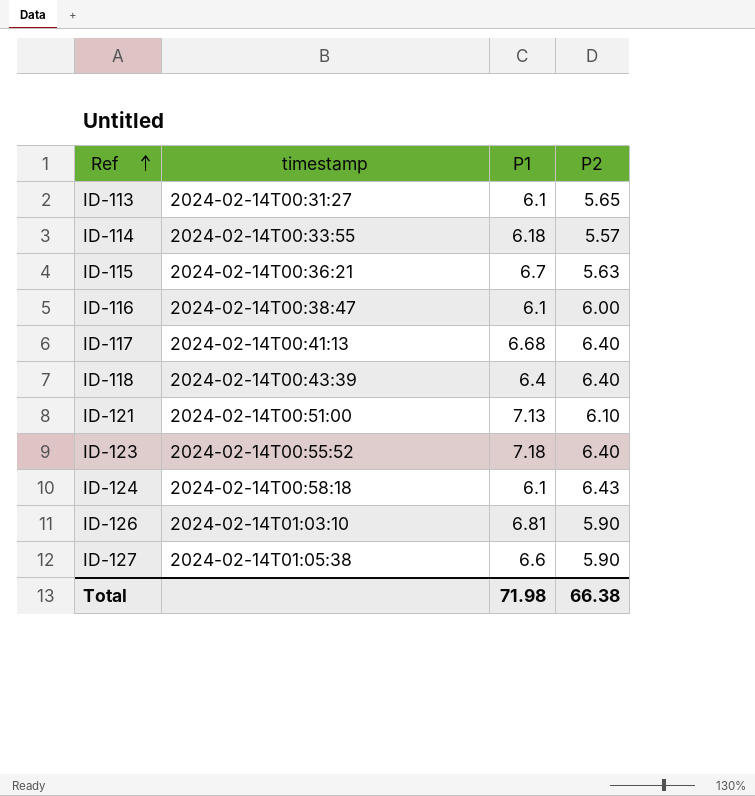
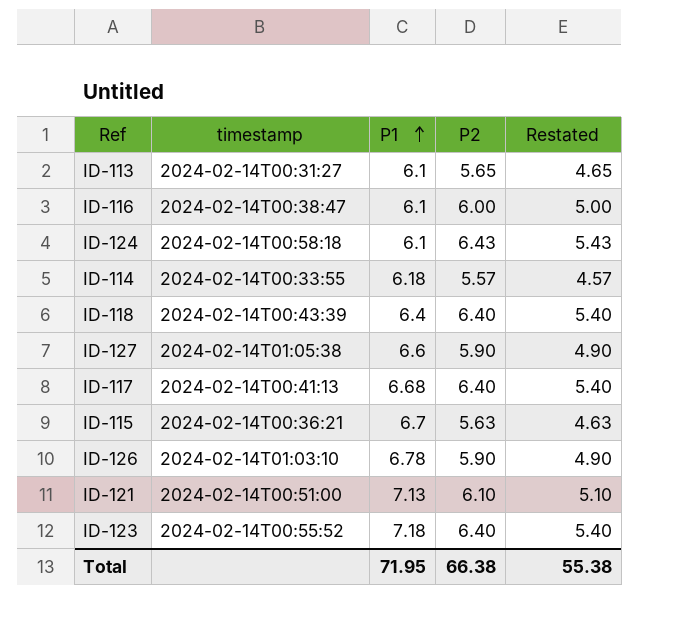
row order: Ref ascending -> P1 ascending
column Restated | formula: none -> [P2] - 1
ID-126 | P1: 6.81 -> 6.78
Total | P1: 71.98 -> 71.95

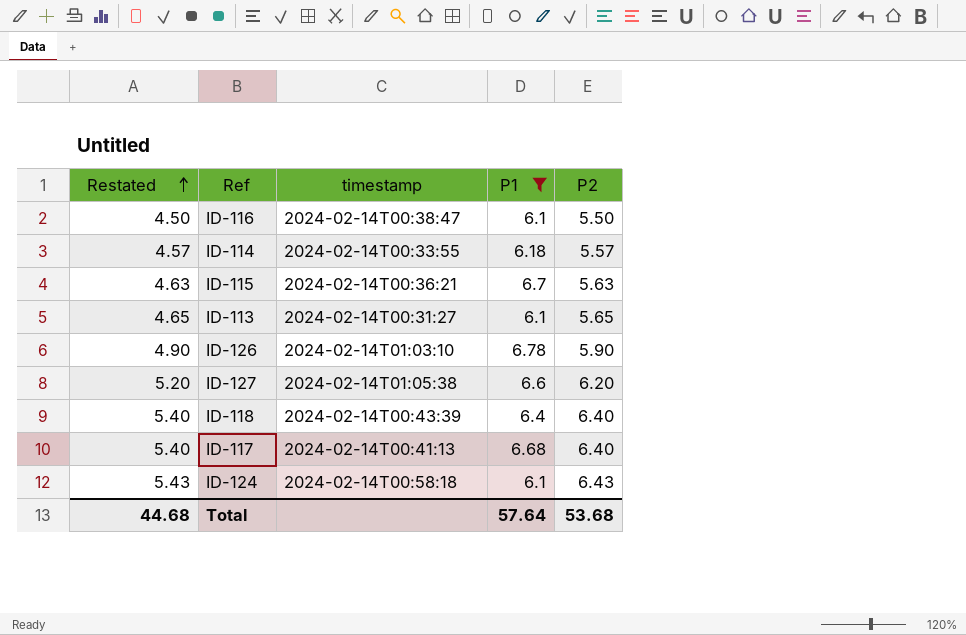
filter: none -> P1 <= 6.78
row order: P1 ascending -> Restated ascending
column Restated | position: 5 -> 1
ID-116 | Restated: 5.00 -> 4.50
ID-116 | P2: 6.00 -> 5.50
ID-127 | Restated: 4.90 -> 5.20
ID-127 | P2: 5.90 -> 6.20
Total | Restated: 55.38 -> 44.68
Total | P1: 71.95 -> 57.64
Total | P2: 66.38 -> 53.68

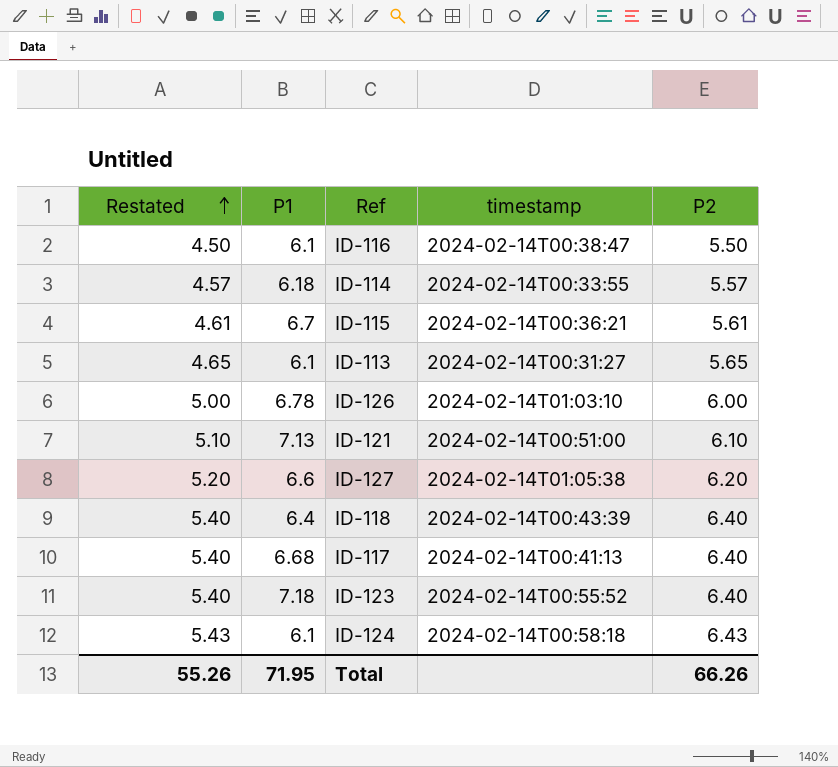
filter: P1 <= 6.78 -> none
column P1 | position: 4 -> 2
ID-115 | Restated: 4.63 -> 4.61
ID-115 | P2: 5.63 -> 5.61
ID-126 | Restated: 4.90 -> 5.00
ID-126 | P2: 5.90 -> 6.00
Total | Restated: 44.68 -> 55.26
Total | P1: 57.64 -> 71.95
Total | P2: 53.68 -> 66.26

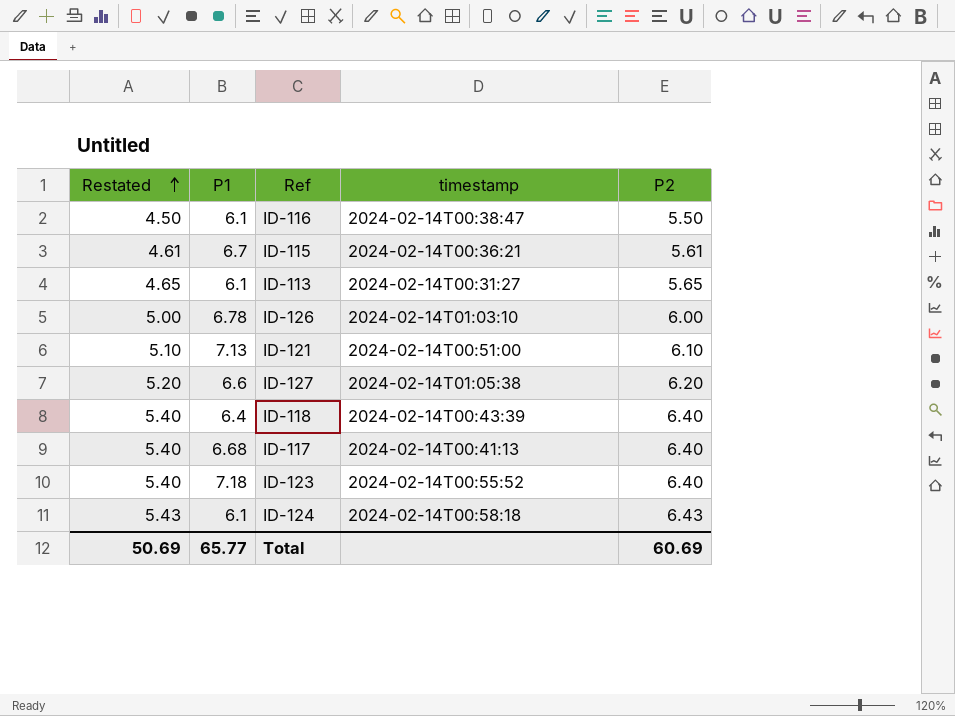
row ID-114: 4.57 | 6.18 | 2024-02-14T00:33:55 | 5.57 -> none
Total | Restated: 55.26 -> 50.69
Total | P1: 71.95 -> 65.77
Total | P2: 66.26 -> 60.69

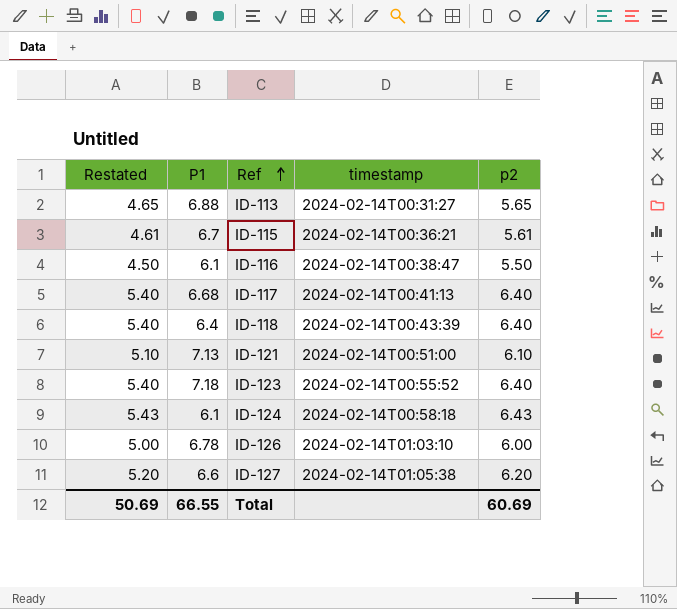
row order: Restated ascending -> Ref ascending
column name: P2 -> p2
ID-113 | P1: 6.1 -> 6.88
Total | P1: 65.77 -> 66.55

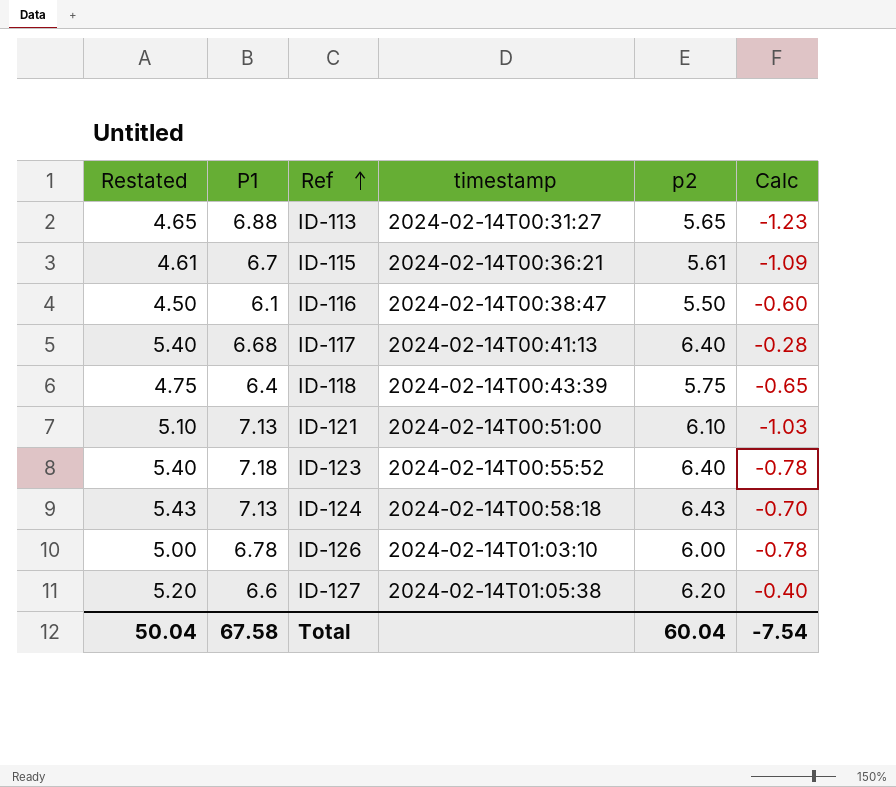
column Calc | formula: none -> [p2] - [P1]
ID-118 | Restated: 5.40 -> 4.75
ID-118 | p2: 6.40 -> 5.75
ID-124 | P1: 6.1 -> 7.13
Total | Restated: 50.69 -> 50.04
Total | P1: 66.55 -> 67.58
Total | p2: 60.69 -> 60.04

